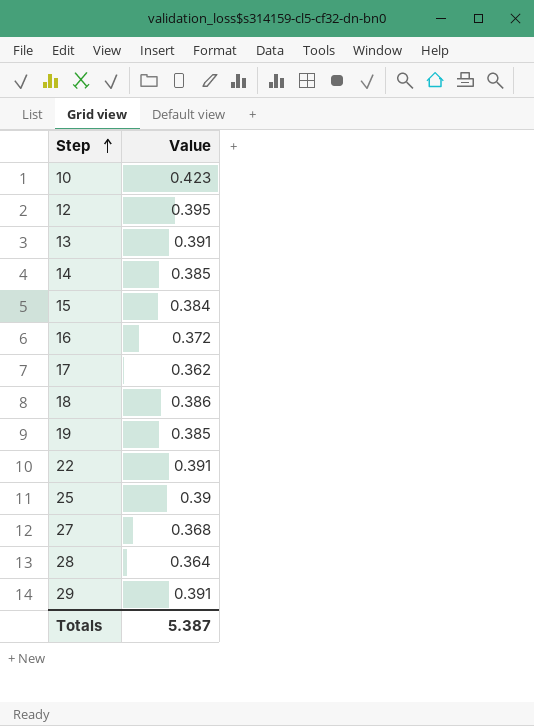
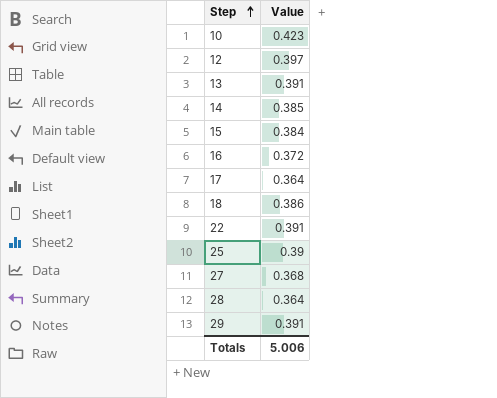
row 19: 0.385 -> none
12 | Value: 0.395 -> 0.397
17 | Value: 0.362 -> 0.364
Totals | Value: 5.387 -> 5.006

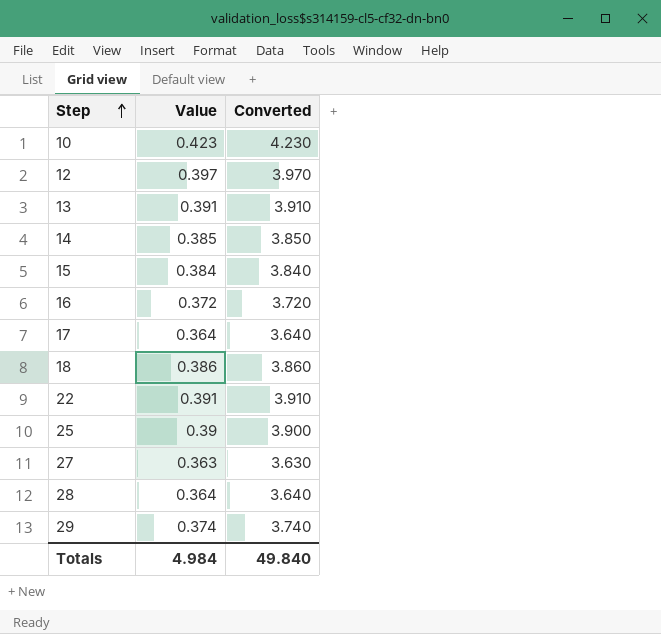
column Converted | formula: none -> [Value] * 10
27 | Value: 0.368 -> 0.363
29 | Value: 0.391 -> 0.374
Totals | Value: 5.006 -> 4.984

